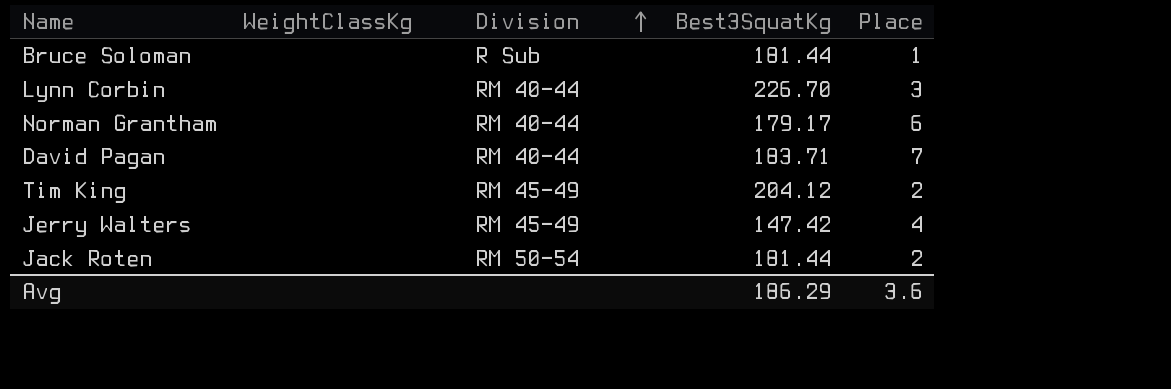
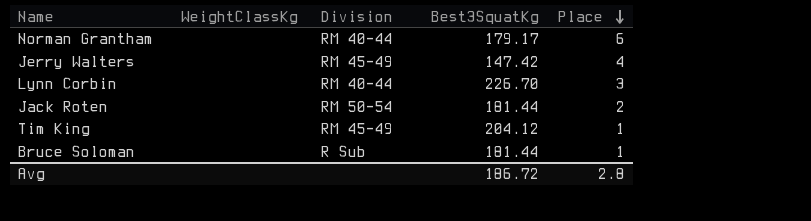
row order: Division ascending -> Place descending
row David Pagan: none | RM 40-44 | 183.71 | 7 -> none
Tim King | Place: 2 -> 1
Avg | Best3SquatKg: 186.29 -> 186.72
Avg | Place: 3.6 -> 2.8

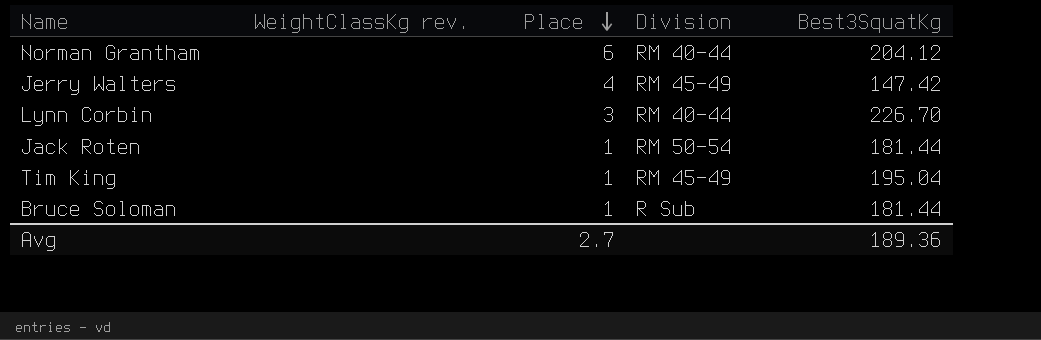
column name: WeightClassKg -> WeightClassKg rev.
column Place | position: 5 -> 3
Norman Grantham | Best3SquatKg: 179.17 -> 204.12
Jack Roten | Place: 2 -> 1
Tim King | Best3SquatKg: 204.12 -> 195.04
Avg | Place: 2.8 -> 2.7
Avg | Best3SquatKg: 186.72 -> 189.36

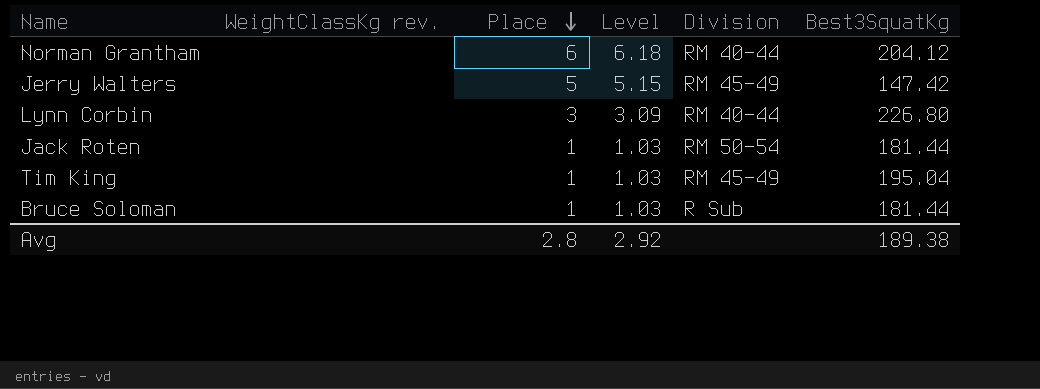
column Level | formula: none -> [Place] * 1.03
Jerry Walters | Place: 4 -> 5
Lynn Corbin | Best3SquatKg: 226.70 -> 226.80
Avg | Place: 2.7 -> 2.8
Avg | Best3SquatKg: 189.36 -> 189.38

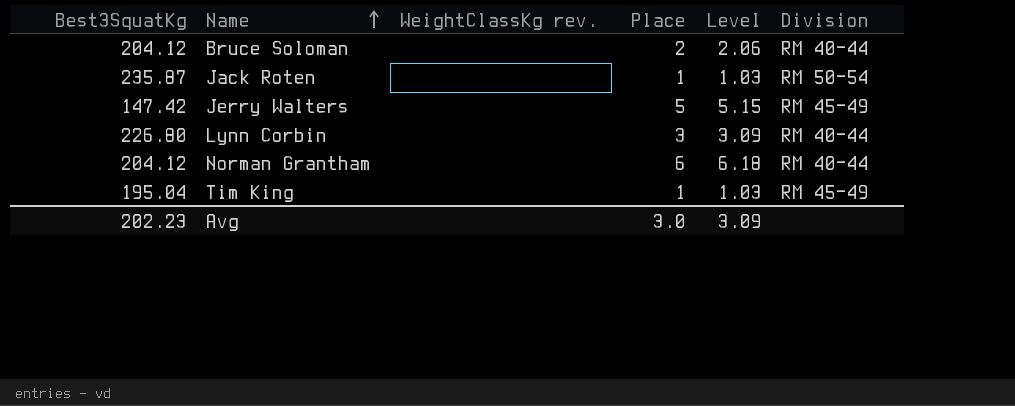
row order: Place descending -> Name ascending
column Best3SquatKg | position: 6 -> 1
Bruce Soloman | Best3SquatKg: 181.44 -> 204.12
Bruce Soloman | Place: 1 -> 2
Bruce Soloman | Level: 1.03 -> 2.06
Bruce Soloman | Division: R Sub -> RM 40-44
Jack Roten | Best3SquatKg: 181.44 -> 235.87
Avg | Best3SquatKg: 189.38 -> 202.23
Avg | Place: 2.8 -> 3.0
Avg | Level: 2.92 -> 3.09

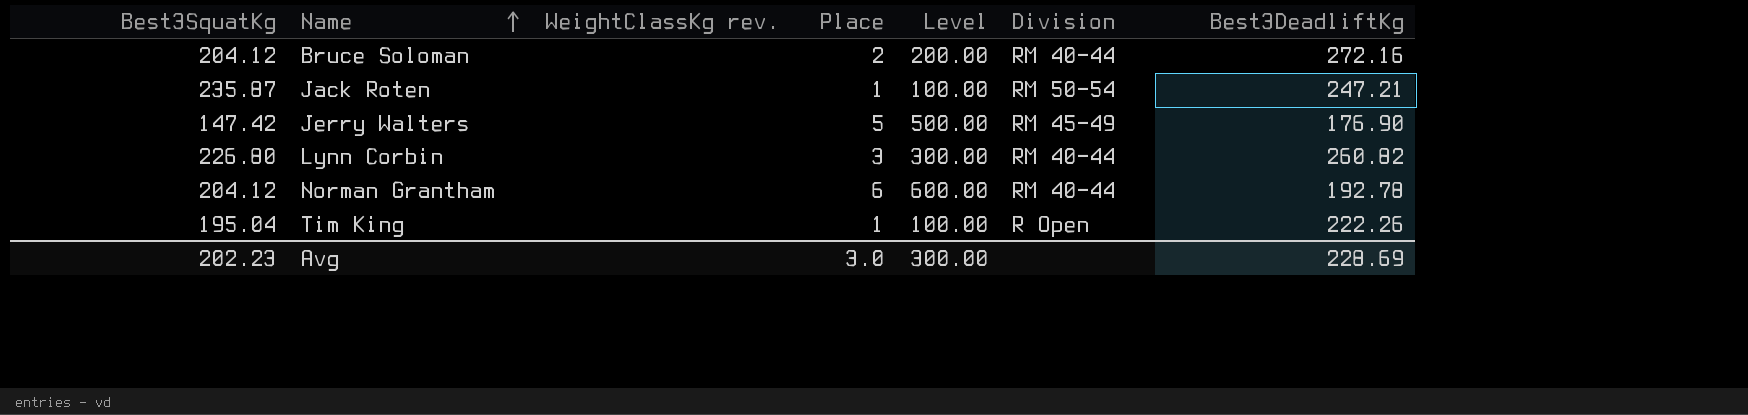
column Level | formula: [Place] * 1.03 -> [Place] * 100
column Best3DeadliftKg | position: none -> 7
Tim King | Division: RM 45-49 -> R Open
Avg | Level: 3.09 -> 300.00

